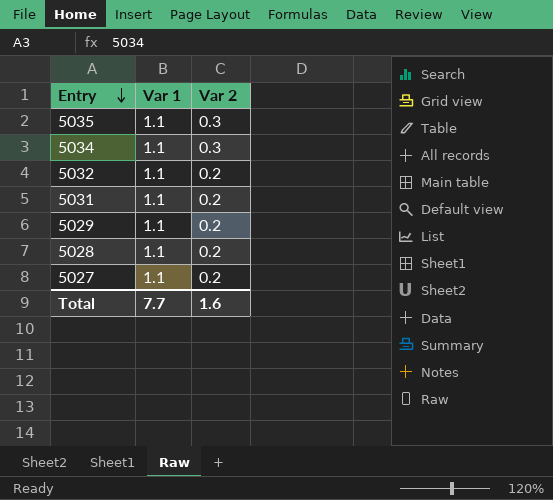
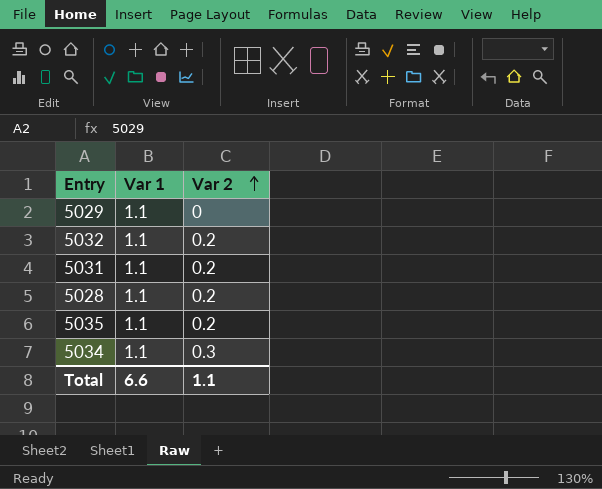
row order: Entry descending -> Var 2 ascending
row 5027: 1.1 | 0.2 -> none
5029 | Var 2: 0.2 -> 0
5035 | Var 2: 0.3 -> 0.2
Total | Var 1: 7.7 -> 6.6
Total | Var 2: 1.6 -> 1.1

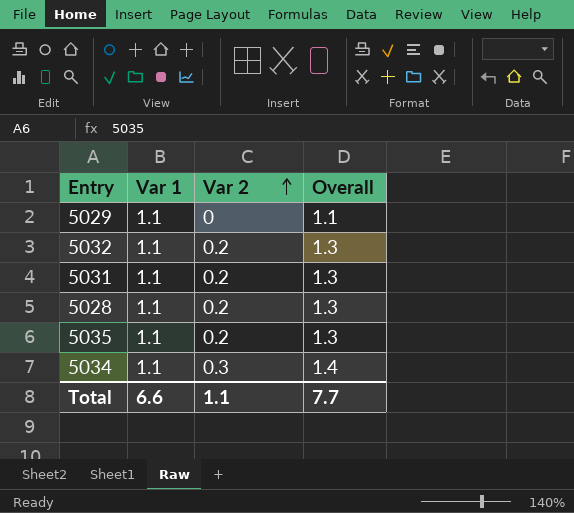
column Overall | formula: none -> [Var 1] + [Var 2]

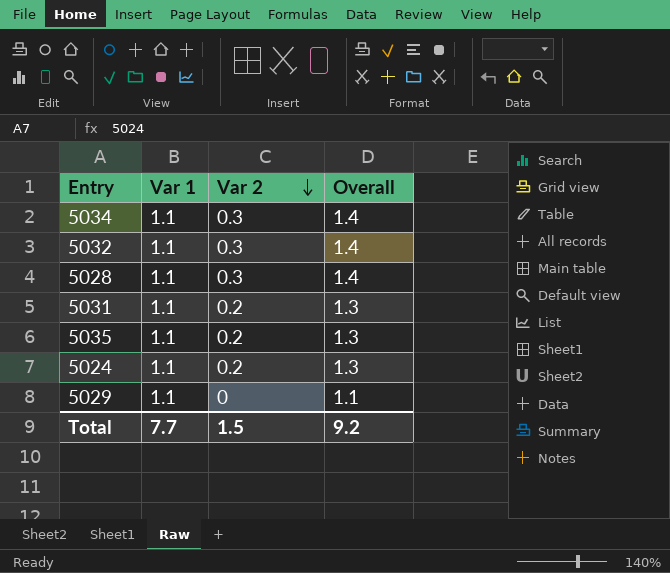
row order: Var 2 ascending -> Var 2 descending
5032 | Var 2: 0.2 -> 0.3
5032 | Overall: 1.3 -> 1.4
5028 | Var 2: 0.2 -> 0.3
5028 | Overall: 1.3 -> 1.4
row 5024: none -> 1.1 | 0.2 | 1.3
Total | Var 1: 6.6 -> 7.7
Total | Var 2: 1.1 -> 1.5
Total | Overall: 7.7 -> 9.2

